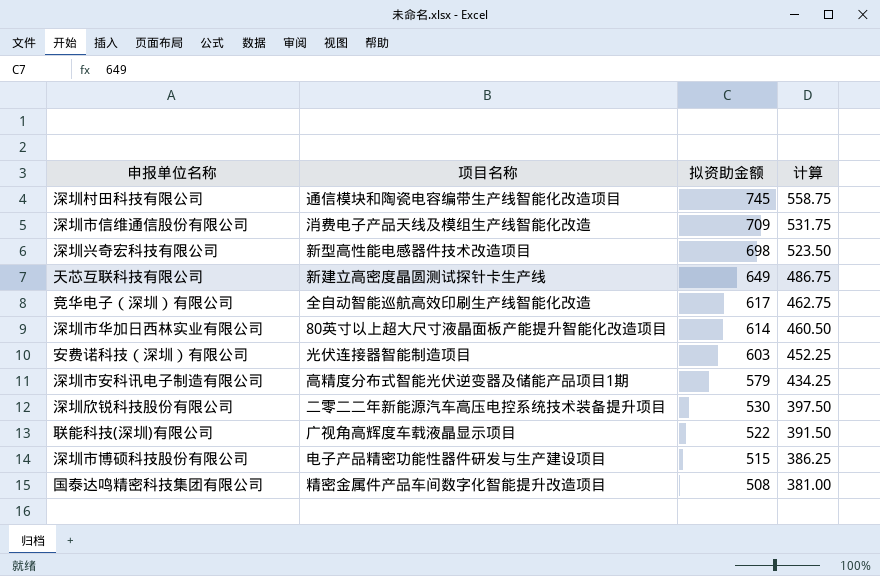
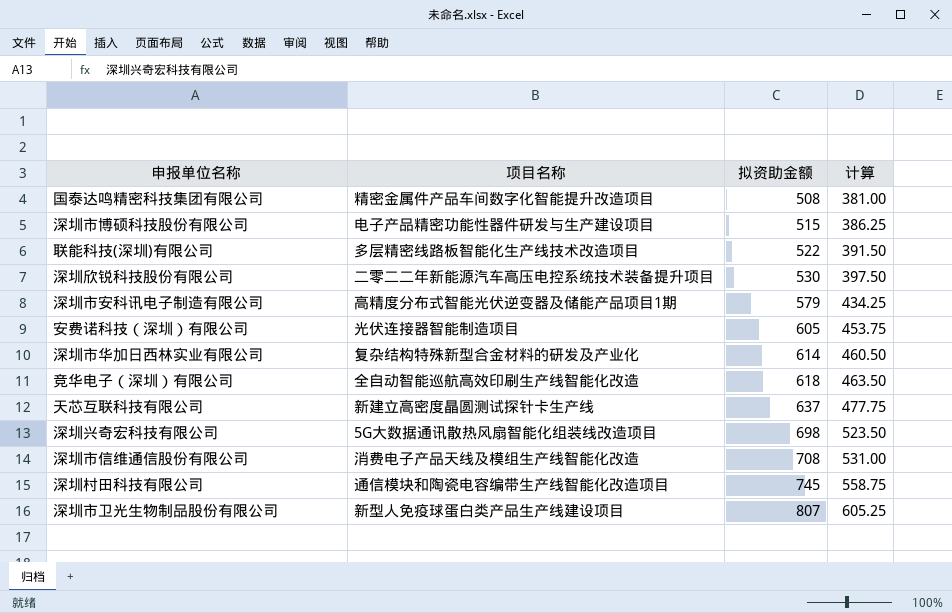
row order: 拟资助金额 descending -> 拟资助金额 ascending
联能科技(深圳)有限公司 | 项目名称: 广视角高辉度车载液晶显示项目 -> 多层精密线路板智能化生产线技术改造项目
安费诺科技（深圳）有限公司 | 拟资助金额: 603 -> 605
安费诺科技（深圳）有限公司 | 计算: 452.25 -> 453.75
深圳市华加日西林实业有限公司 | 项目名称: 80英寸以上超大尺寸液晶面板产能提升智能化改造项目 -> 复杂结构特殊新型合金材料的研发及产业化
竞华电子（深圳）有限公司 | 拟资助金额: 617 -> 618
竞华电子（深圳）有限公司 | 计算: 462.75 -> 463.50
天芯互联科技有限公司 | 拟资助金额: 649 -> 637
天芯互联科技有限公司 | 计算: 486.75 -> 477.75
深圳兴奇宏科技有限公司 | 项目名称: 新型高性能电感器件技术改造项目 -> 5G大数据通讯散热风扇智能化组装线改造项目
深圳市信维通信股份有限公司 | 拟资助金额: 709 -> 708
深圳市信维通信股份有限公司 | 计算: 531.75 -> 531.00
row 深圳市卫光生物制品股份有限公司: none -> 新型人免疫球蛋白类产品生产线建设项目 | 807 | 605.25

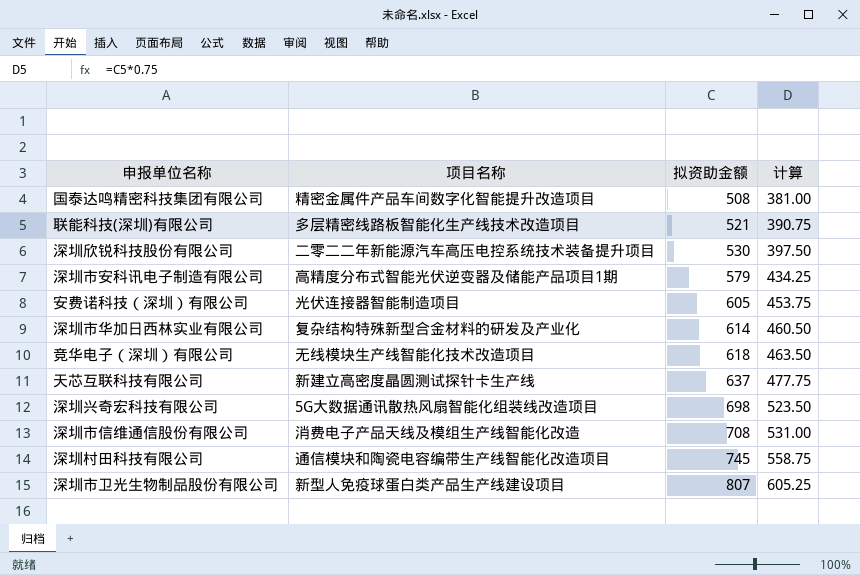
row 深圳市博硕科技股份有限公司: 电子产品精密功能性器件研发与生产建设项目 | 515 | 386.25 -> none
联能科技(深圳)有限公司 | 拟资助金额: 522 -> 521
联能科技(深圳)有限公司 | 计算: 391.50 -> 390.75
竞华电子（深圳）有限公司 | 项目名称: 全自动智能巡航高效印刷生产线智能化改造 -> 无线模块生产线智能化技术改造项目

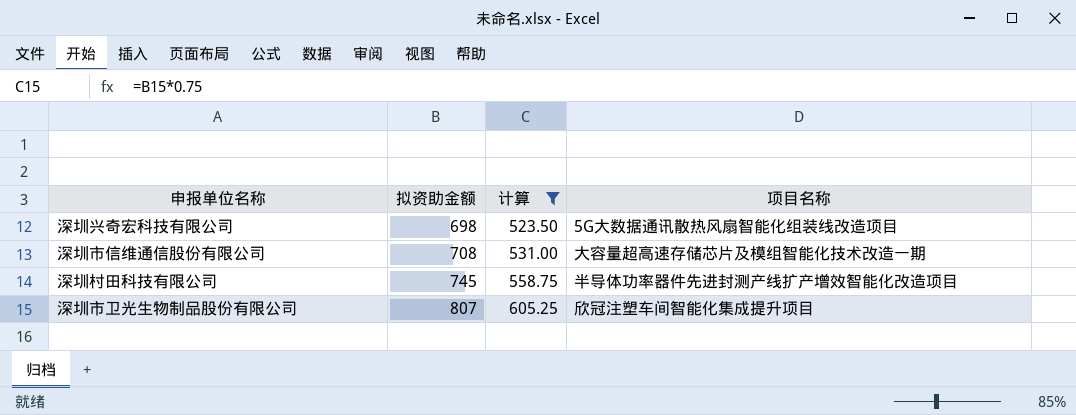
filter: none -> 计算 >= 523.50
column 项目名称 | position: 2 -> 4
深圳市信维通信股份有限公司 | 项目名称: 消费电子产品天线及模组生产线智能化改造 -> 大容量超高速存储芯片及模组智能化技术改造一期
深圳村田科技有限公司 | 项目名称: 通信模块和陶瓷电容编带生产线智能化改造项目 -> 半导体功率器件先进封测产线扩产增效智能化改造项目
深圳市卫光生物制品股份有限公司 | 项目名称: 新型人免疫球蛋白类产品生产线建设项目 -> 欣冠注塑车间智能化集成提升项目

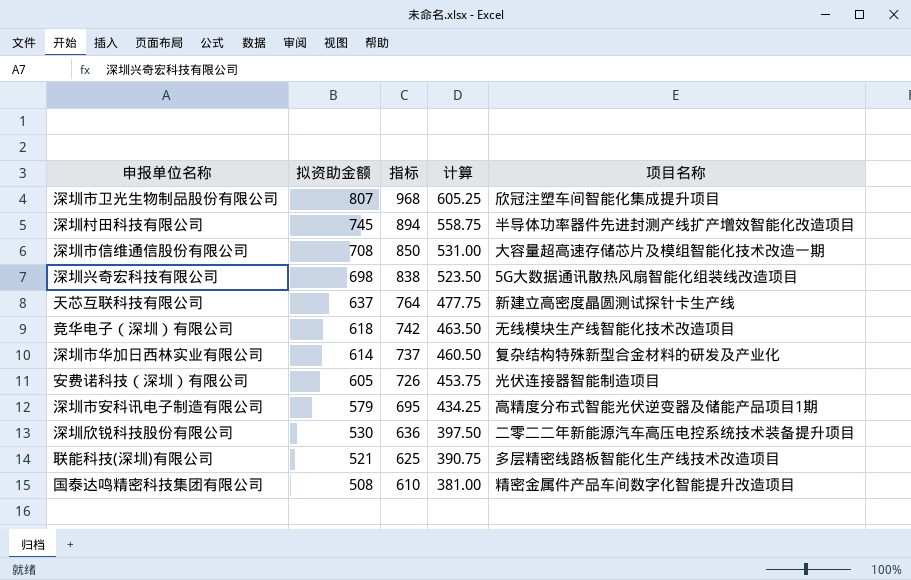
filter: 计算 >= 523.50 -> none
row order: 拟资助金额 ascending -> 拟资助金额 descending
column 指标 | formula: none -> [拟资助金额] * 1.2

